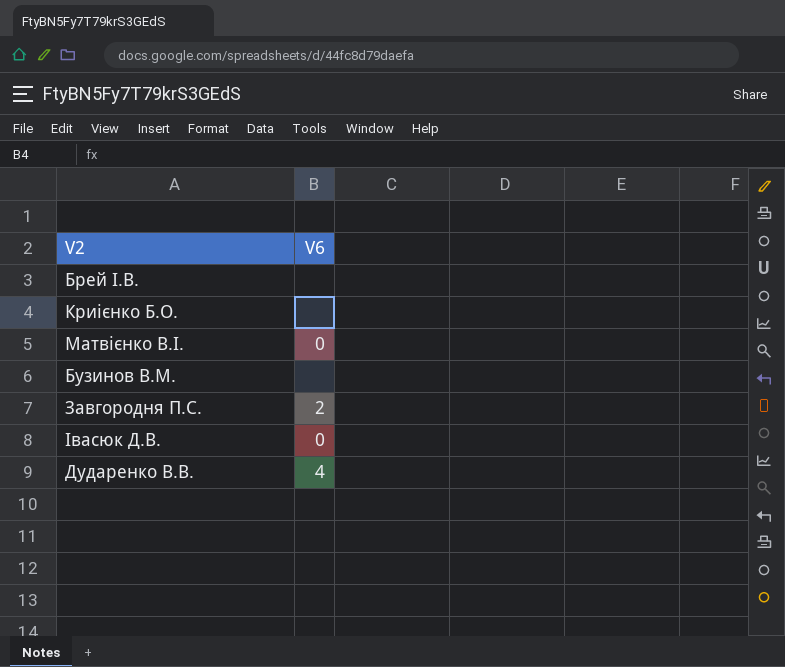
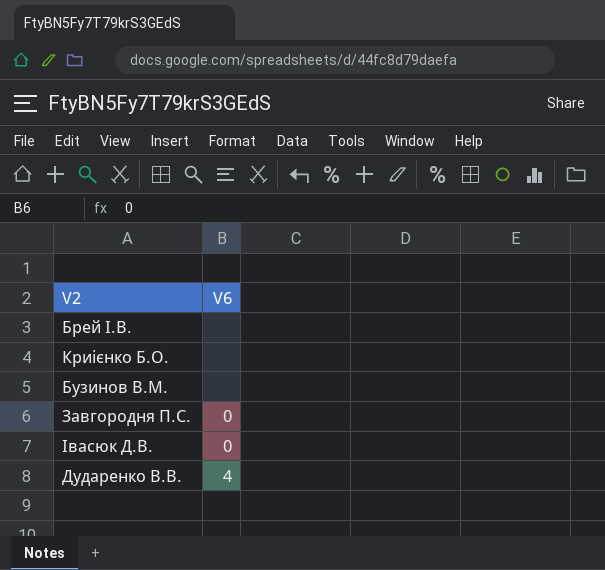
row Матвієнко В.І.: 0 -> none
Завгородня П.С. | V6: 2 -> 0

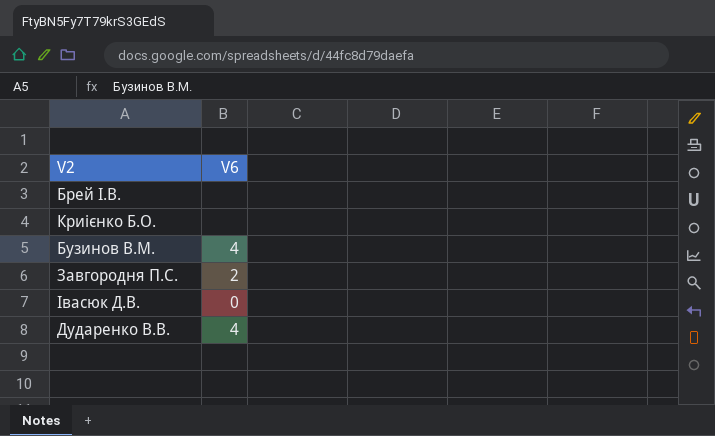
Бузинов В.М. | V6: none -> 4
Завгородня П.С. | V6: 0 -> 2

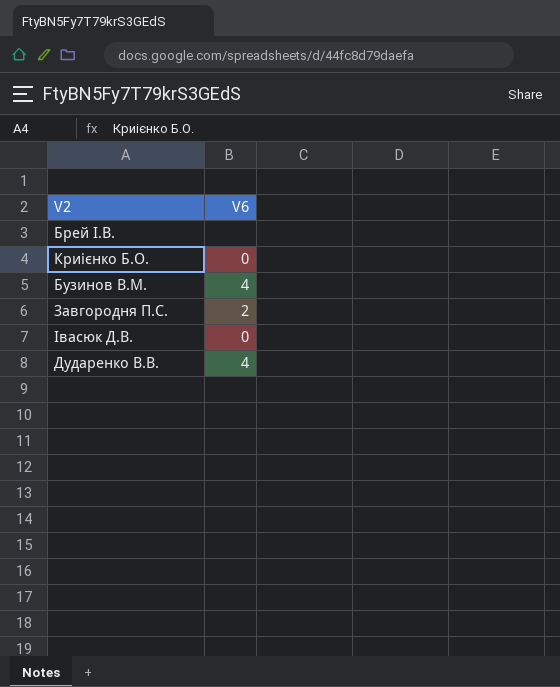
Криієнко Б.О. | V6: none -> 0

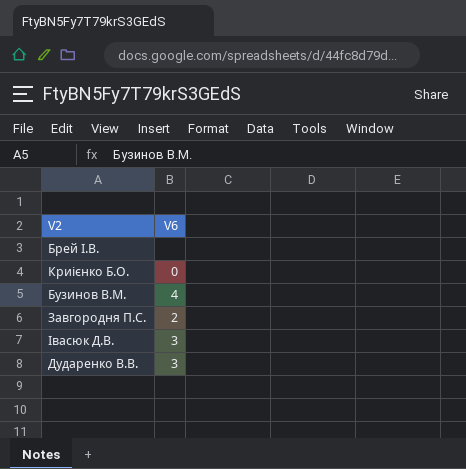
Івасюк Д.В. | V6: 0 -> 3
Дударенко В.В. | V6: 4 -> 3

